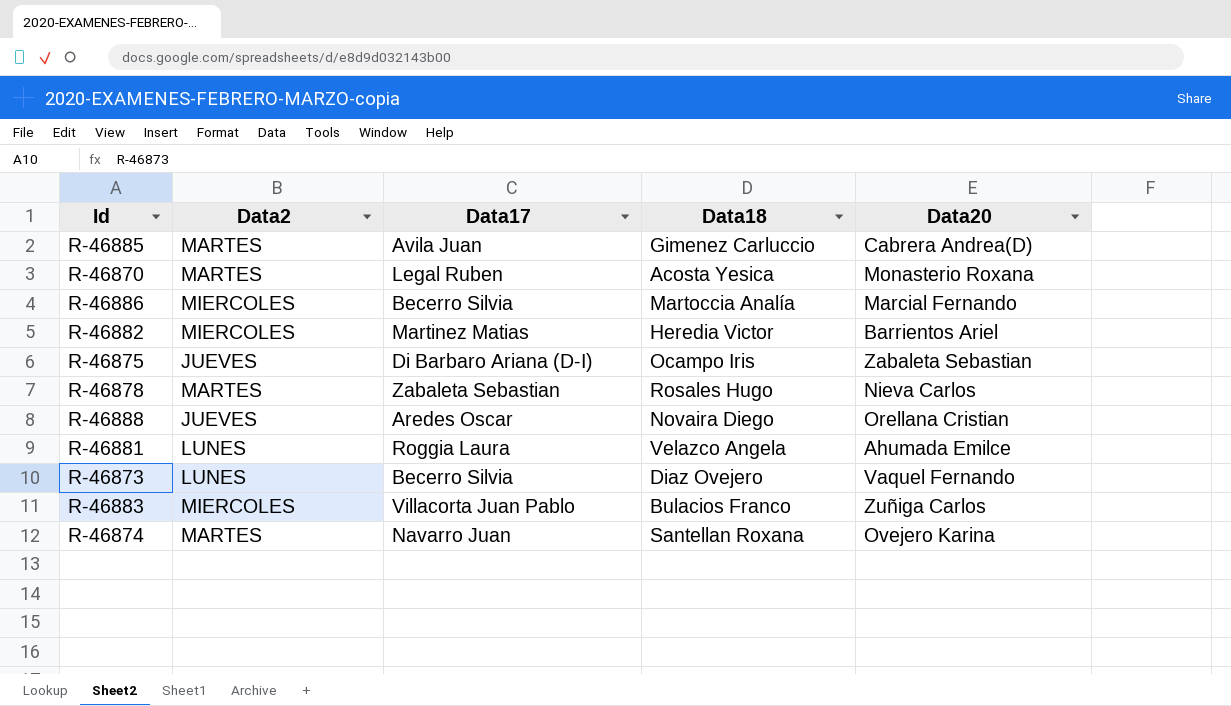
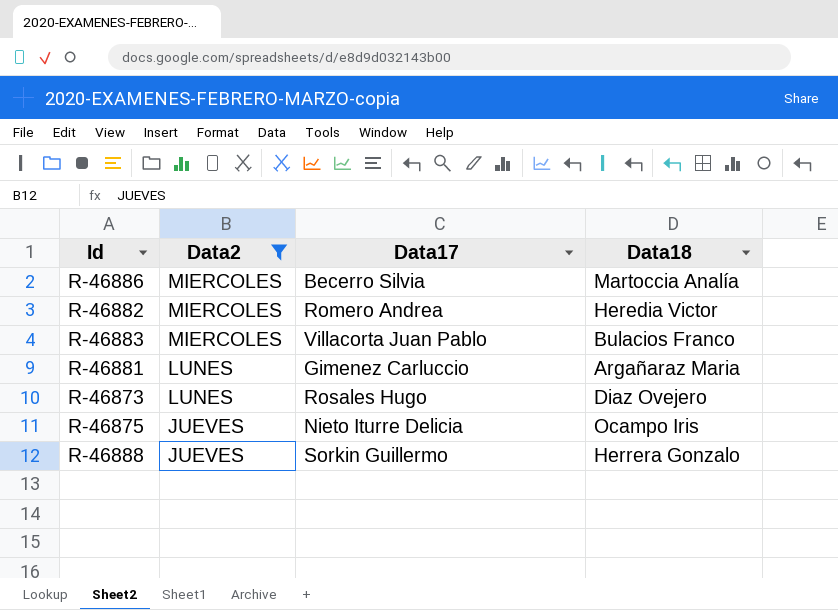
filter: none -> Data2 != MARTES
row order: none -> Data2 descending
column Data20 | position: 5 -> none
R-46882 | Data17: Martinez Matias -> Romero Andrea
R-46881 | Data17: Roggia Laura -> Gimenez Carluccio
R-46881 | Data18: Velazco Angela -> Argañaraz Maria
R-46873 | Data17: Becerro Silvia -> Rosales Hugo
R-46875 | Data17: Di Barbaro Ariana (D-I) -> Nieto Iturre Delicia
R-46888 | Data17: Aredes Oscar -> Sorkin Guillermo
R-46888 | Data18: Novaira Diego -> Herrera Gonzalo

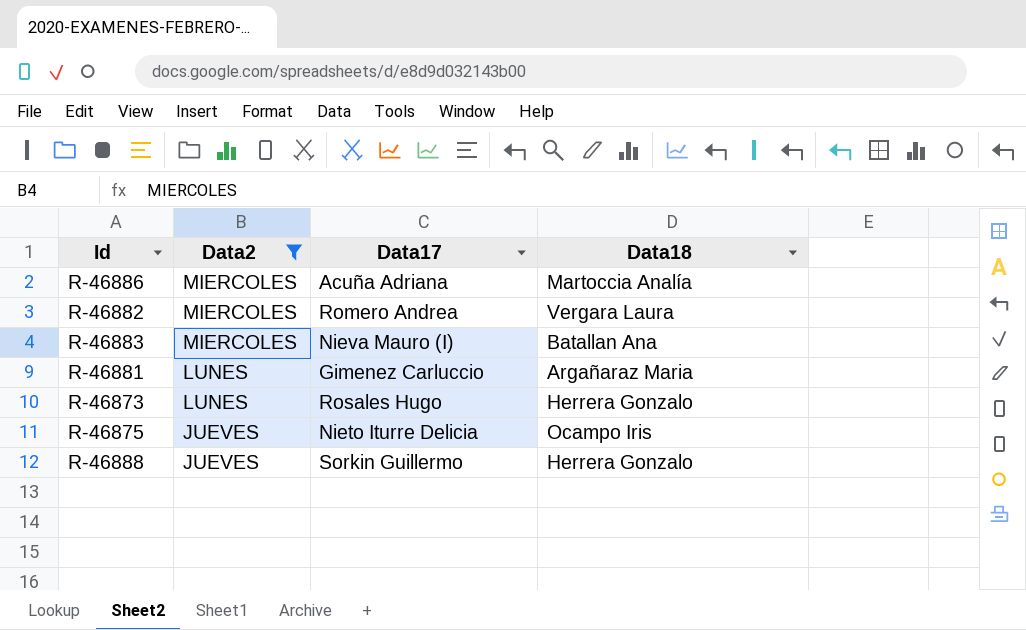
R-46886 | Data17: Becerro Silvia -> Acuña Adriana
R-46882 | Data18: Heredia Victor -> Vergara Laura
R-46883 | Data17: Villacorta Juan Pablo -> Nieva Mauro (I)
R-46883 | Data18: Bulacios Franco -> Batallan Ana
R-46873 | Data18: Diaz Ovejero -> Herrera Gonzalo

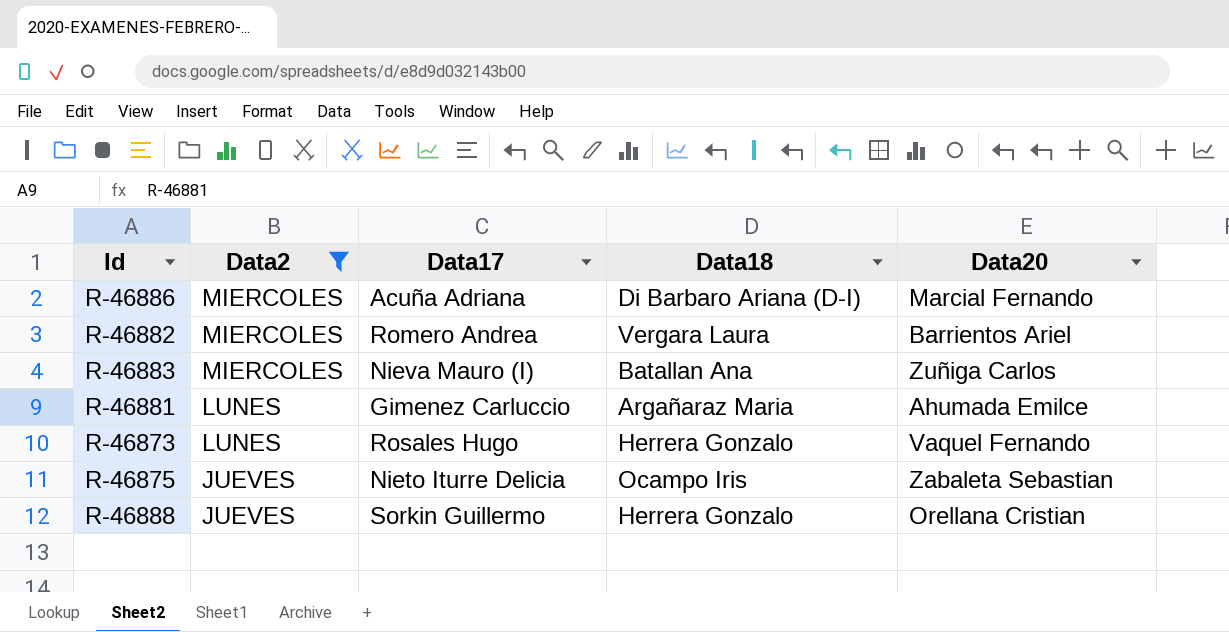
column Data20 | position: none -> 5
R-46886 | Data18: Martoccia Analía -> Di Barbaro Ariana (D-I)

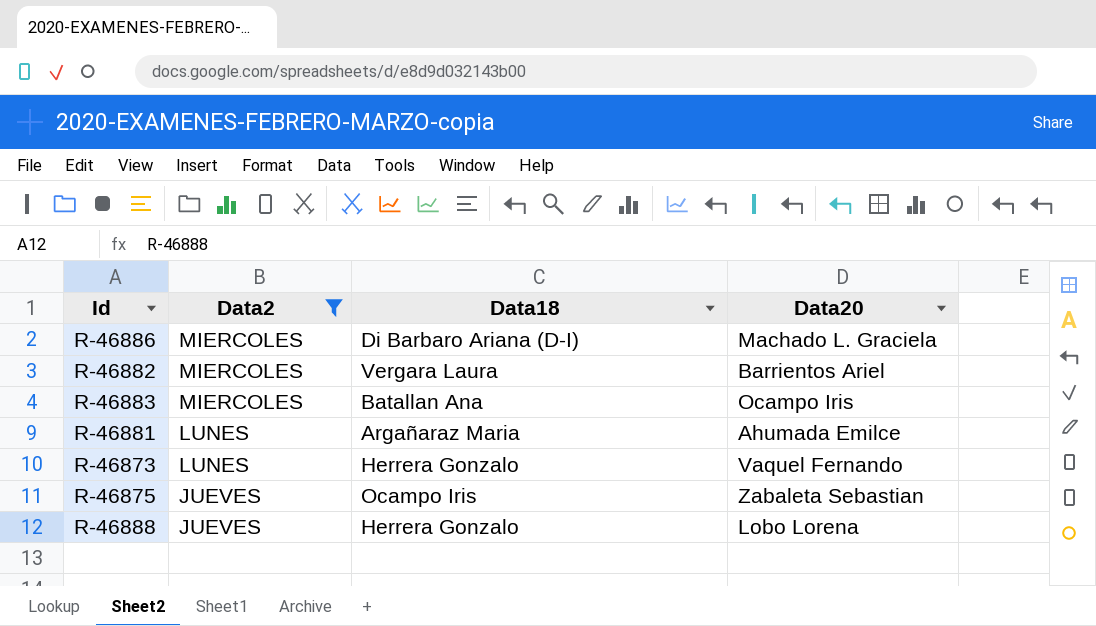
column Data17 | position: 3 -> none
R-46886 | Data20: Marcial Fernando -> Machado L. Graciela
R-46883 | Data20: Zuñiga Carlos -> Ocampo Iris
R-46888 | Data20: Orellana Cristian -> Lobo Lorena

